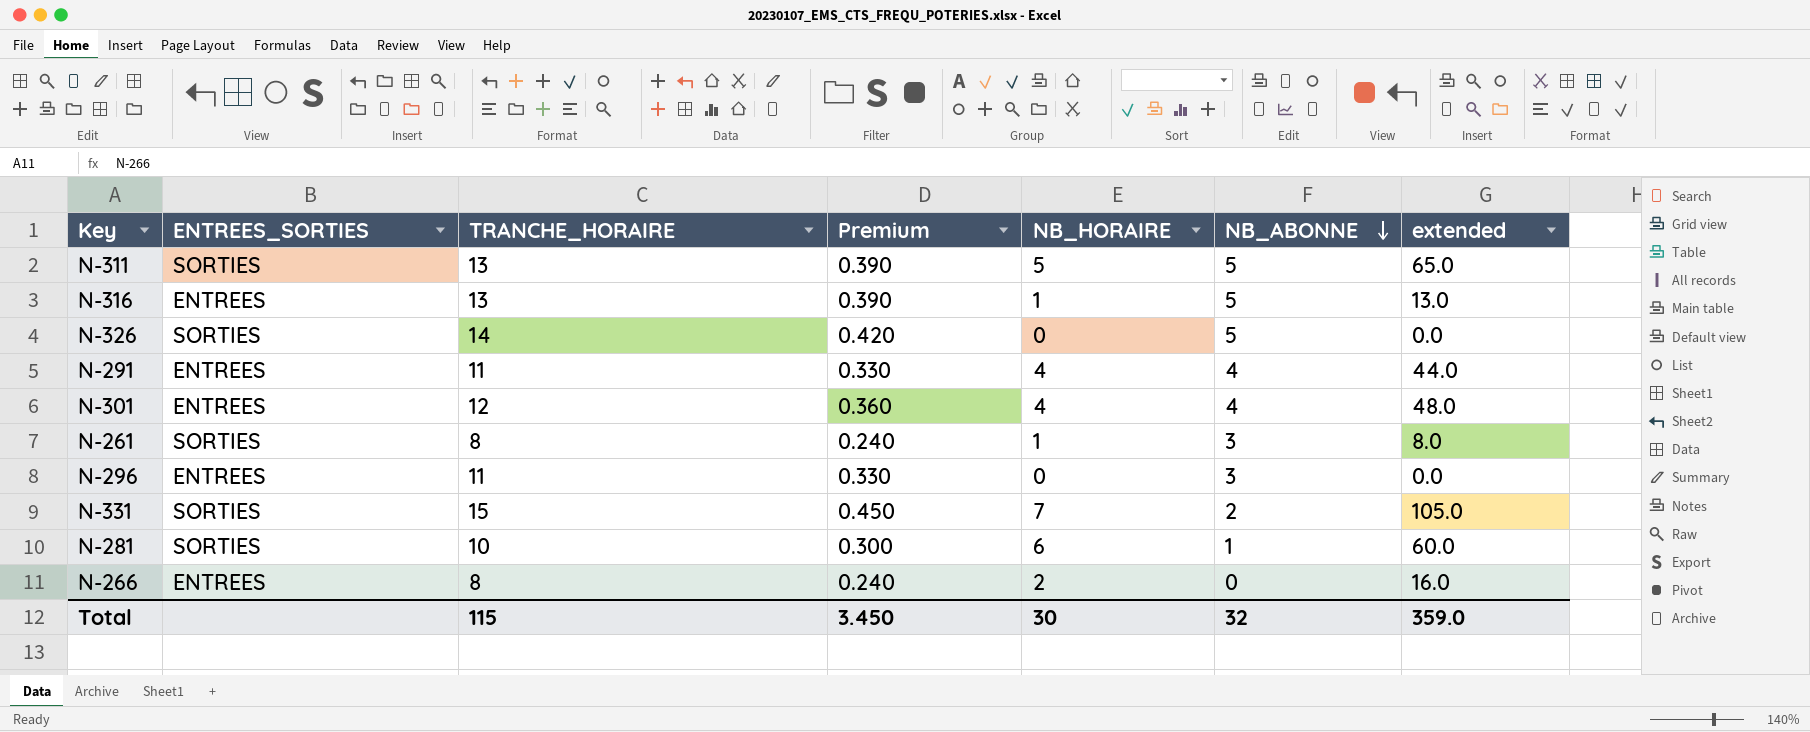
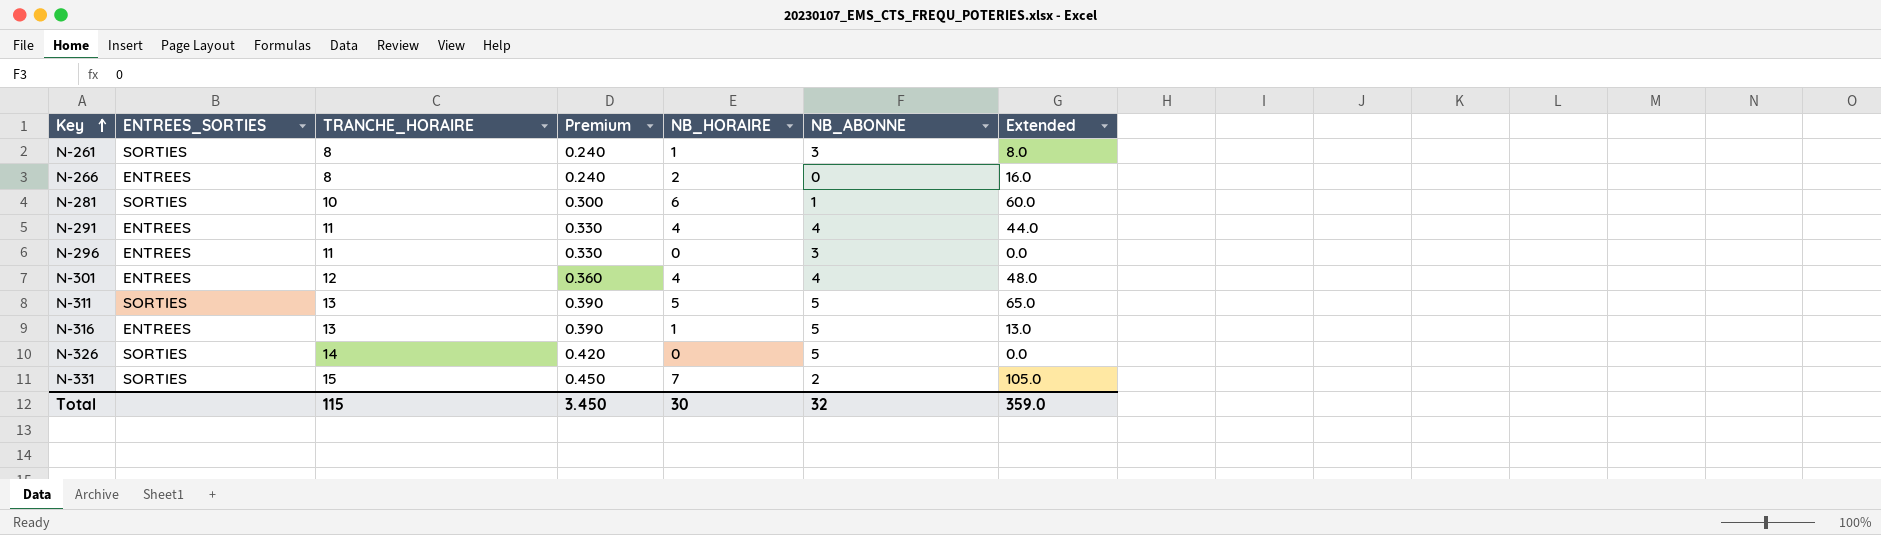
row order: NB_ABONNE descending -> Key ascending
column name: extended -> Extended

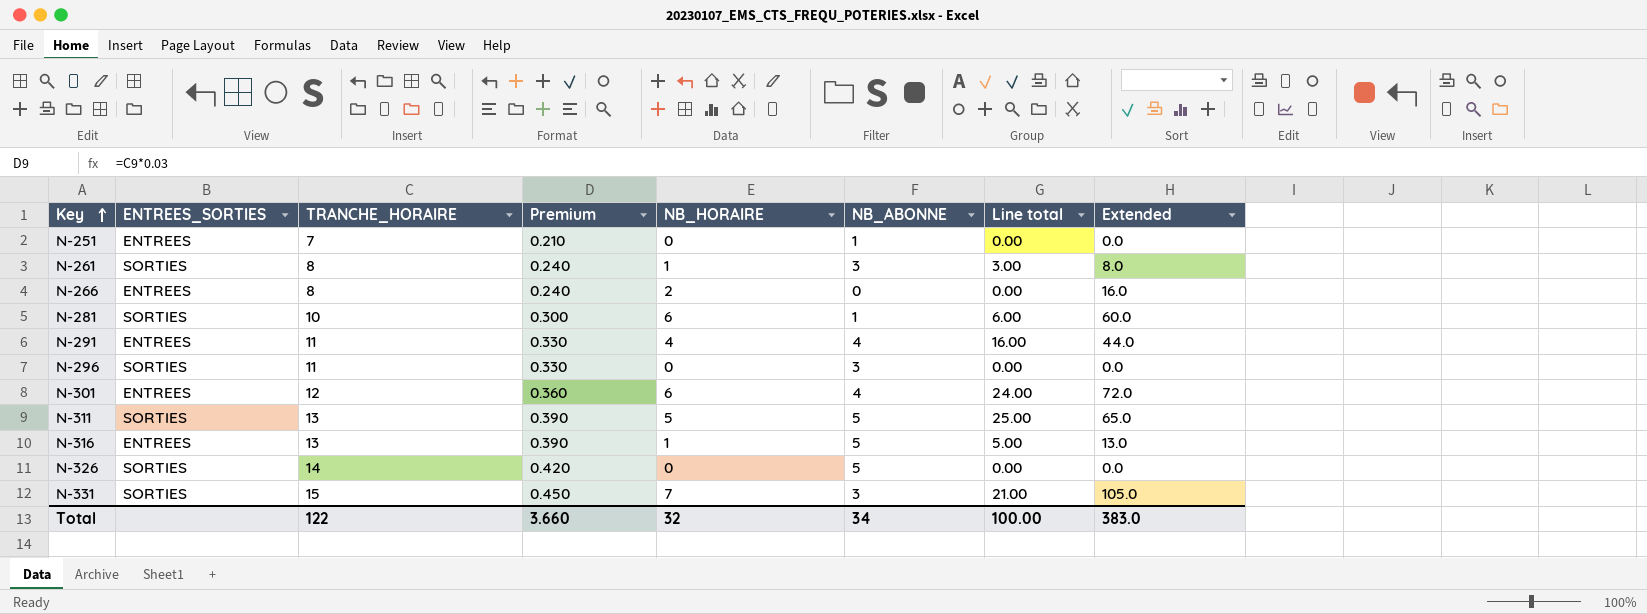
column Line total | formula: none -> [NB_HORAIRE] * [NB_ABONNE]
row N-251: none -> ENTREES | 7 | 0.210 | 0 | 1 | 0.00 | 0.0
N-296 | ENTREES_SORTIES: ENTREES -> SORTIES
N-301 | NB_HORAIRE: 4 -> 6
N-301 | Extended: 48.0 -> 72.0
N-331 | NB_ABONNE: 2 -> 3
Total | TRANCHE_HORAIRE: 115 -> 122
Total | Premium: 3.450 -> 3.660
Total | NB_HORAIRE: 30 -> 32
Total | NB_ABONNE: 32 -> 34
Total | Extended: 359.0 -> 383.0

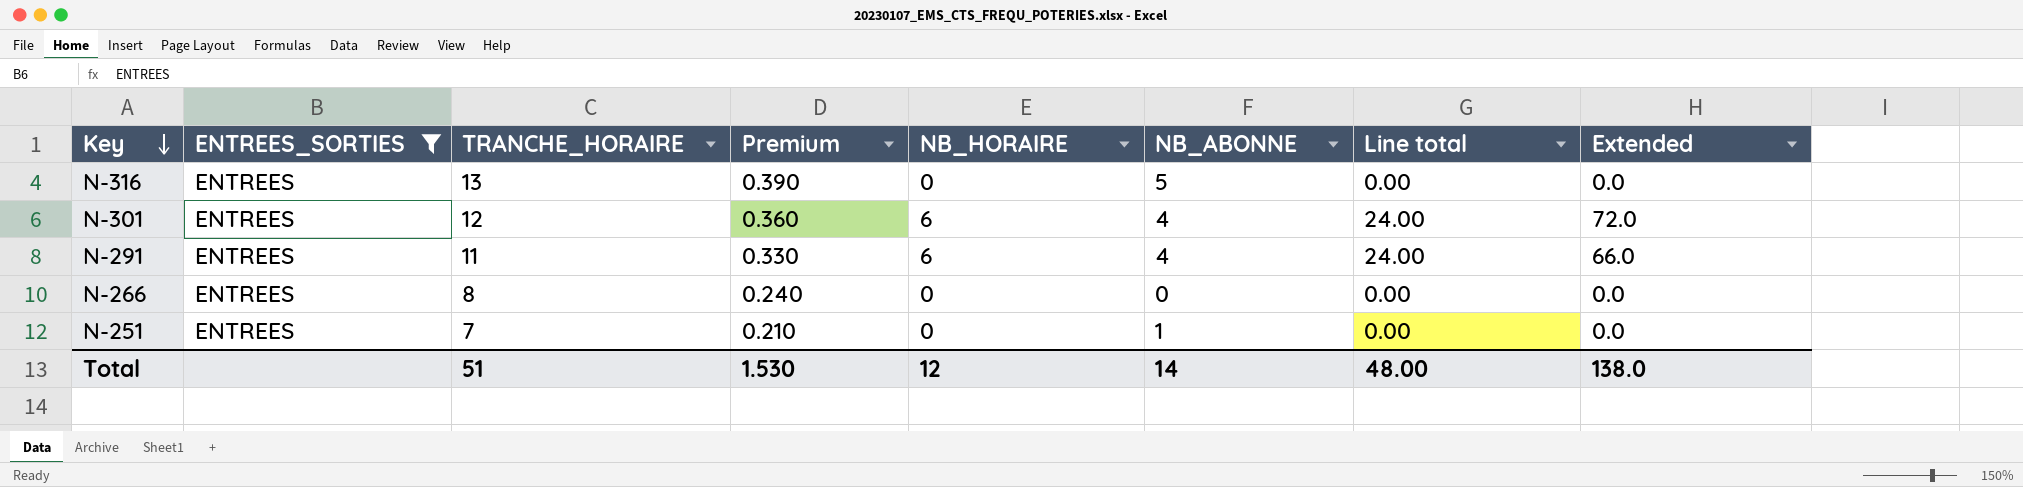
filter: none -> ENTREES_SORTIES = ENTREES
row order: Key ascending -> Key descending
N-316 | NB_HORAIRE: 1 -> 0
N-316 | Line total: 5.00 -> 0.00
N-316 | Extended: 13.0 -> 0.0
N-291 | NB_HORAIRE: 4 -> 6
N-291 | Line total: 16.00 -> 24.00
N-291 | Extended: 44.0 -> 66.0
N-266 | NB_HORAIRE: 2 -> 0
N-266 | Extended: 16.0 -> 0.0
Total | TRANCHE_HORAIRE: 122 -> 51
Total | Premium: 3.660 -> 1.530
Total | NB_HORAIRE: 32 -> 12
Total | NB_ABONNE: 34 -> 14
Total | Line total: 100.00 -> 48.00
Total | Extended: 383.0 -> 138.0

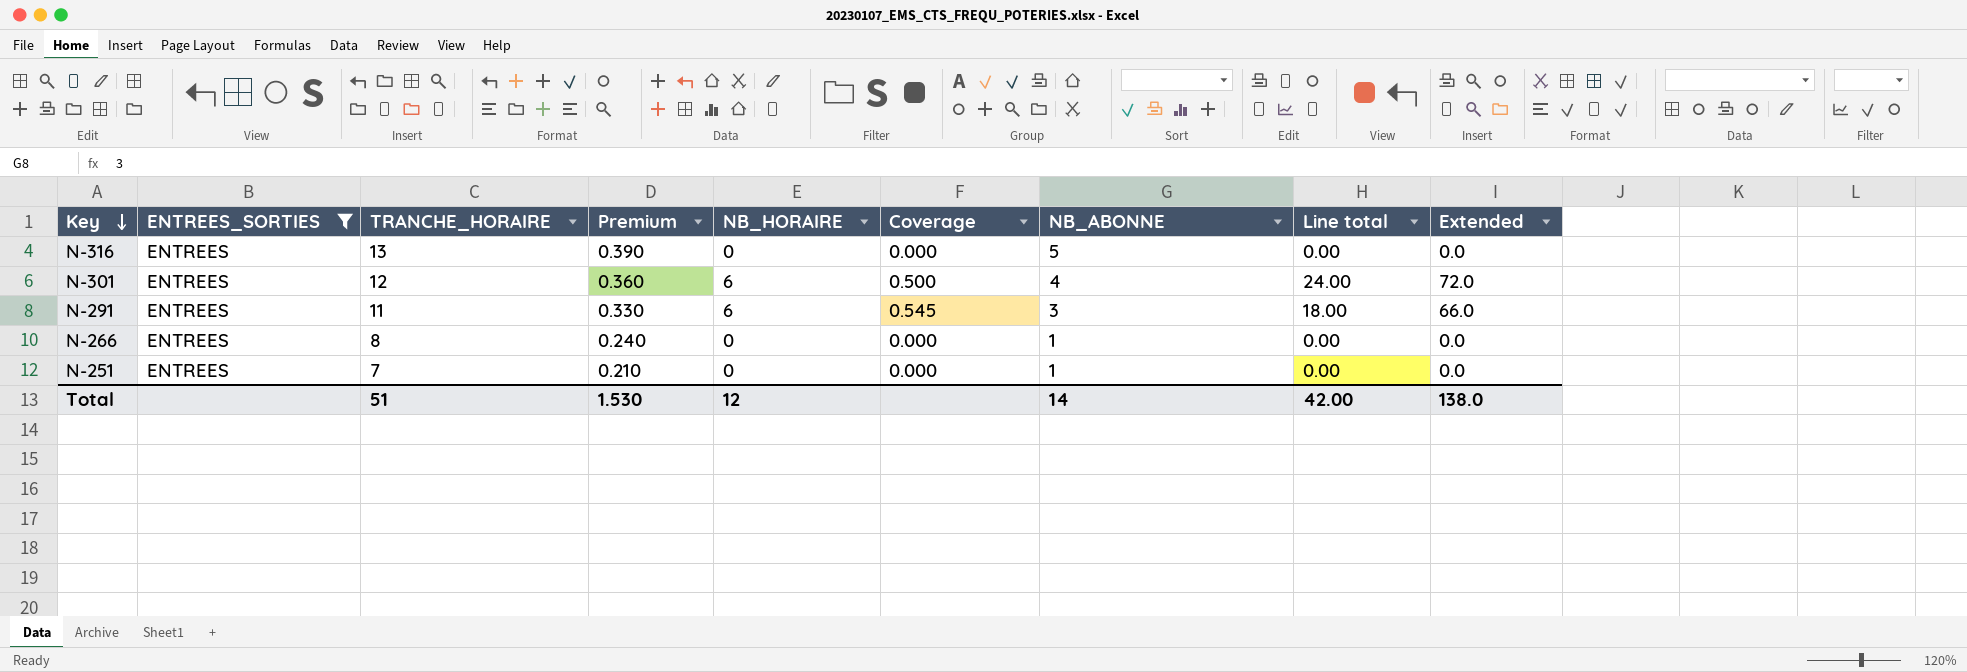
column Coverage | formula: none -> [NB_HORAIRE] / [TRANCHE_HORAIRE]
N-291 | NB_ABONNE: 4 -> 3
N-291 | Line total: 24.00 -> 18.00
N-266 | NB_ABONNE: 0 -> 1
Total | Line total: 48.00 -> 42.00

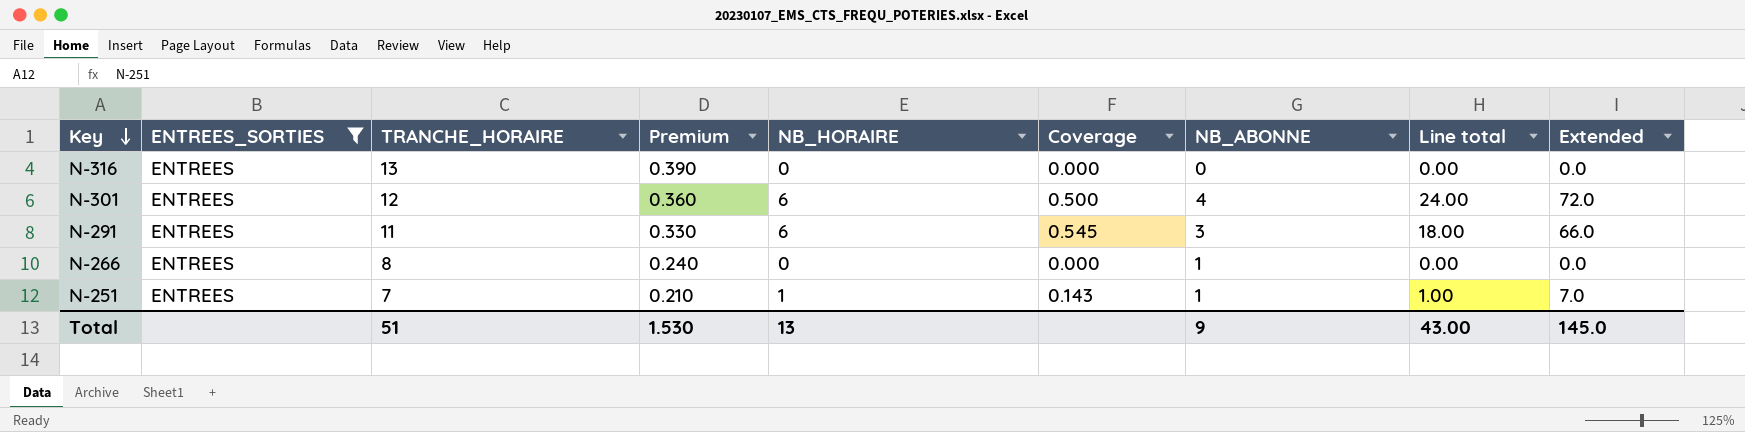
N-316 | NB_ABONNE: 5 -> 0
N-251 | NB_HORAIRE: 0 -> 1
N-251 | Coverage: 0.000 -> 0.143
N-251 | Line total: 0.00 -> 1.00
N-251 | Extended: 0.0 -> 7.0
Total | NB_HORAIRE: 12 -> 13
Total | NB_ABONNE: 14 -> 9
Total | Line total: 42.00 -> 43.00
Total | Extended: 138.0 -> 145.0

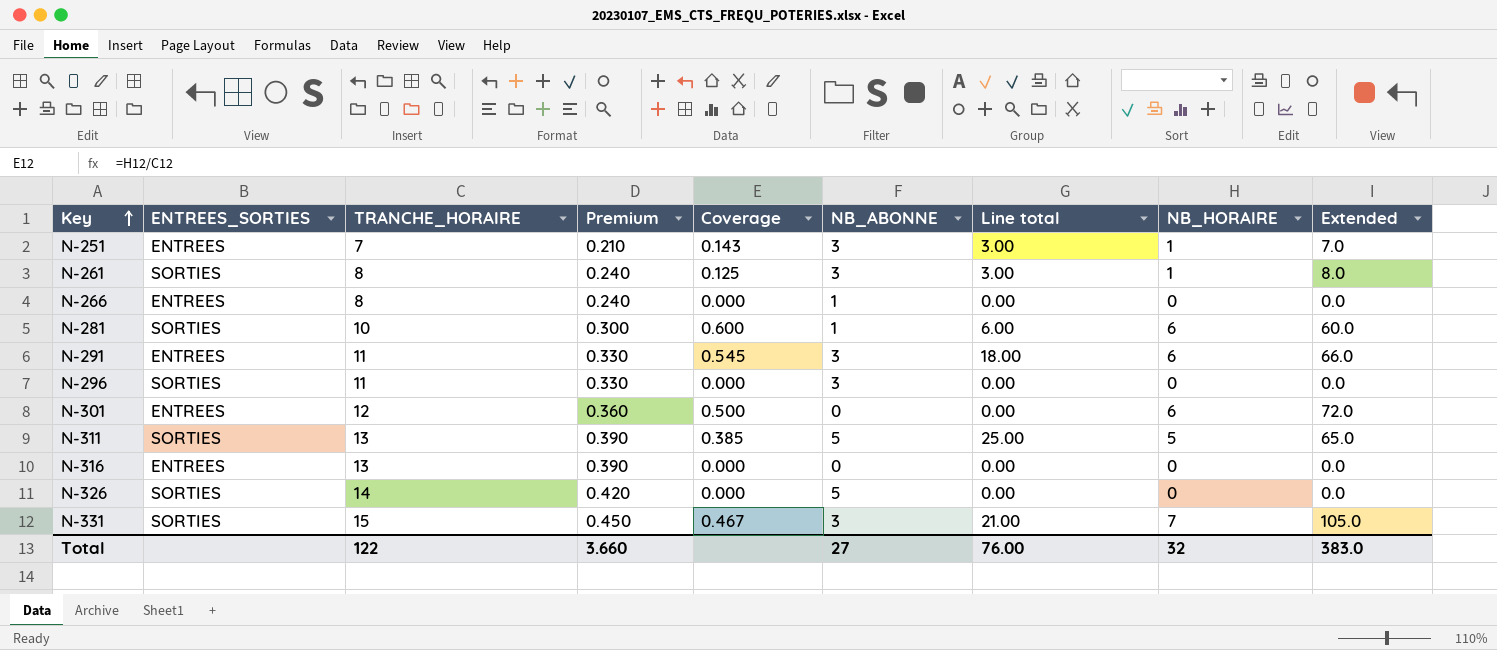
filter: ENTREES_SORTIES = ENTREES -> none
row order: Key descending -> Key ascending
column NB_HORAIRE | position: 5 -> 8
N-251 | NB_ABONNE: 1 -> 3
N-251 | Line total: 1.00 -> 3.00
N-301 | NB_ABONNE: 4 -> 0
N-301 | Line total: 24.00 -> 0.00
Total | TRANCHE_HORAIRE: 51 -> 122
Total | Premium: 1.530 -> 3.660
Total | NB_ABONNE: 9 -> 27
Total | Line total: 43.00 -> 76.00
Total | NB_HORAIRE: 13 -> 32
Total | Extended: 145.0 -> 383.0

